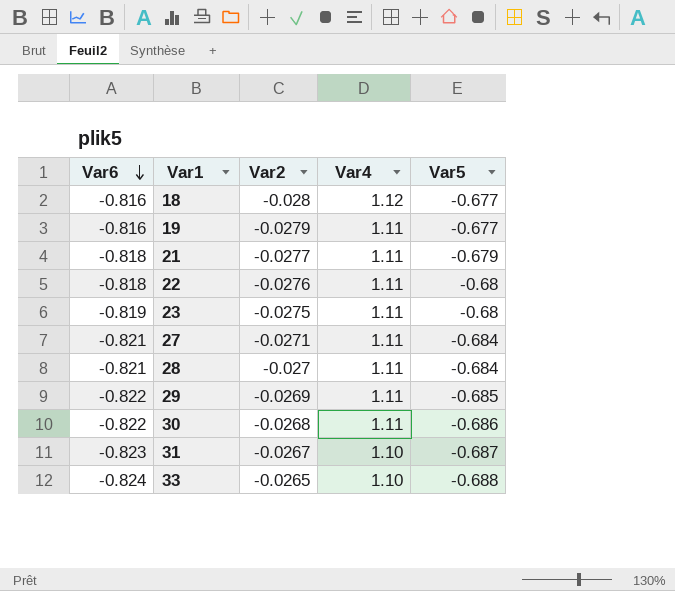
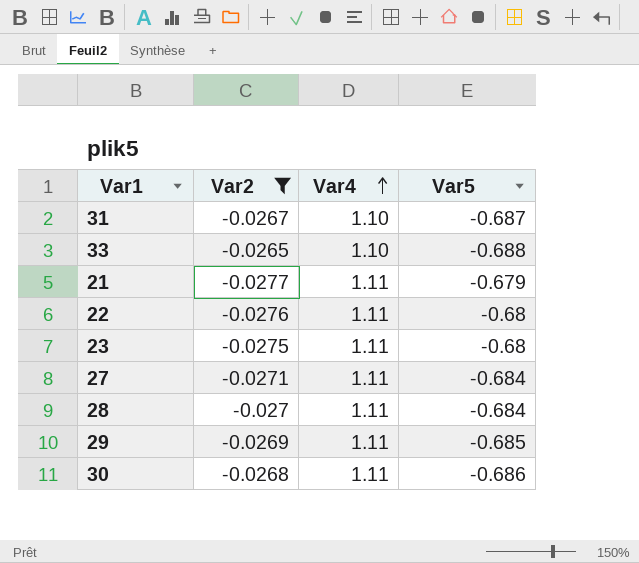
filter: none -> Var2 >= -0.0277
row order: Var6 descending -> Var4 ascending
column Var6 | position: 1 -> none

